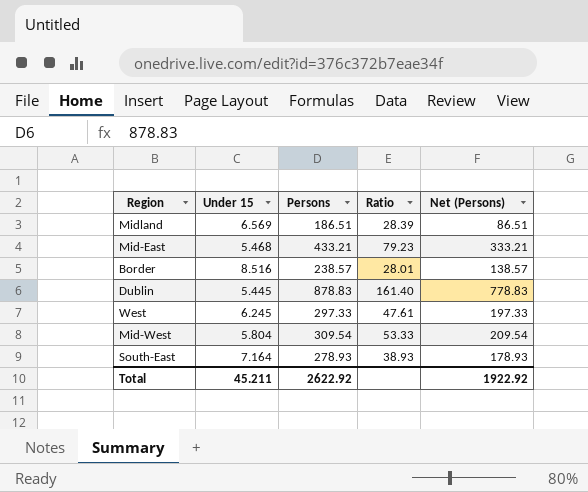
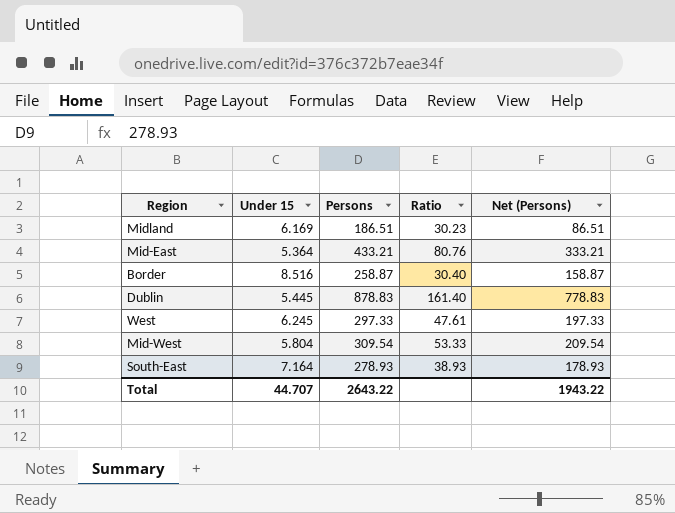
Midland | Under 15: 6.569 -> 6.169
Midland | Ratio: 28.39 -> 30.23
Mid-East | Under 15: 5.468 -> 5.364
Mid-East | Ratio: 79.23 -> 80.76
Border | Persons: 238.57 -> 258.87
Border | Ratio: 28.01 -> 30.40
Border | Net (Persons): 138.57 -> 158.87
Total | Under 15: 45.211 -> 44.707
Total | Persons: 2622.92 -> 2643.22
Total | Net (Persons): 1922.92 -> 1943.22

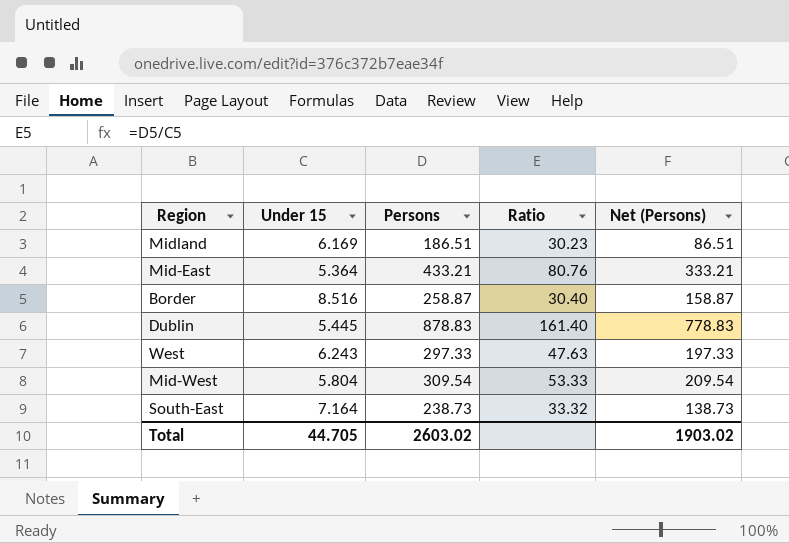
West | Under 15: 6.245 -> 6.243
West | Ratio: 47.61 -> 47.63
South-East | Persons: 278.93 -> 238.73
South-East | Ratio: 38.93 -> 33.32
South-East | Net (Persons): 178.93 -> 138.73
Total | Under 15: 44.707 -> 44.705
Total | Persons: 2643.22 -> 2603.02
Total | Net (Persons): 1943.22 -> 1903.02

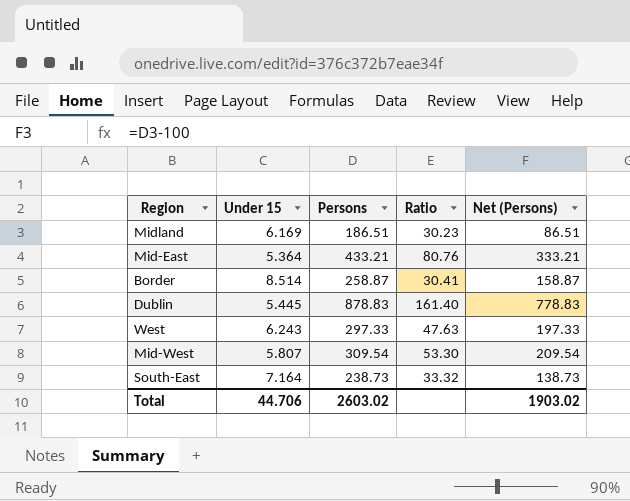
Border | Under 15: 8.516 -> 8.514
Border | Ratio: 30.40 -> 30.41
Mid-West | Under 15: 5.804 -> 5.807
Mid-West | Ratio: 53.33 -> 53.30
Total | Under 15: 44.705 -> 44.706

